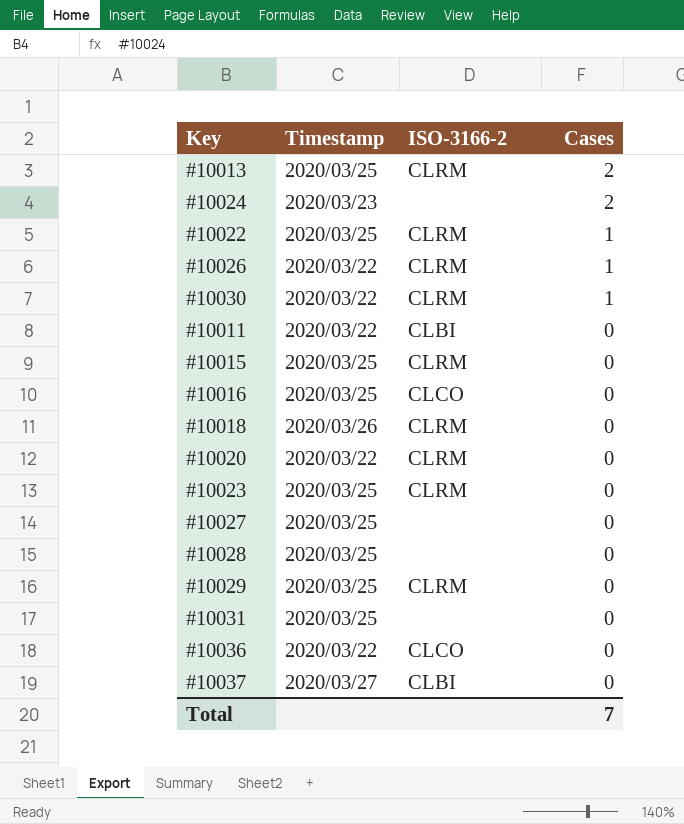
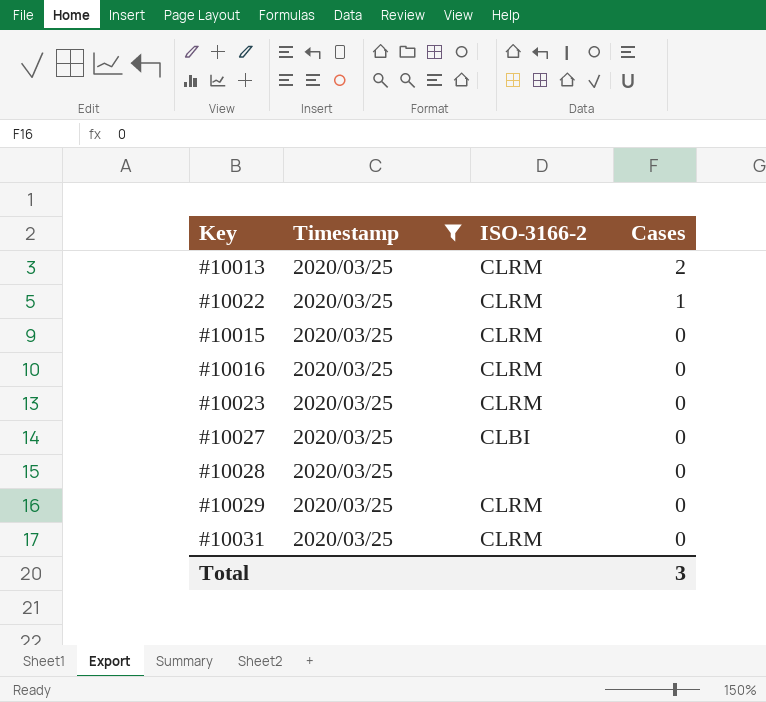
filter: none -> Timestamp = 2020/03/25
#10016 | ISO-3166-2: CLCO -> CLRM
#10027 | ISO-3166-2: none -> CLBI
#10031 | ISO-3166-2: none -> CLRM
Total | Cases: 7 -> 3

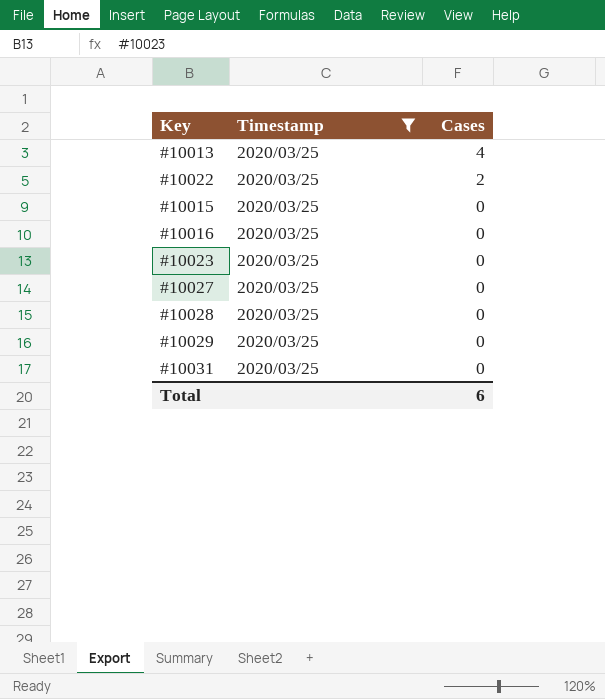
column ISO-3166-2 | position: 3 -> none
#10013 | Cases: 2 -> 4
#10022 | Cases: 1 -> 2
Total | Cases: 3 -> 6

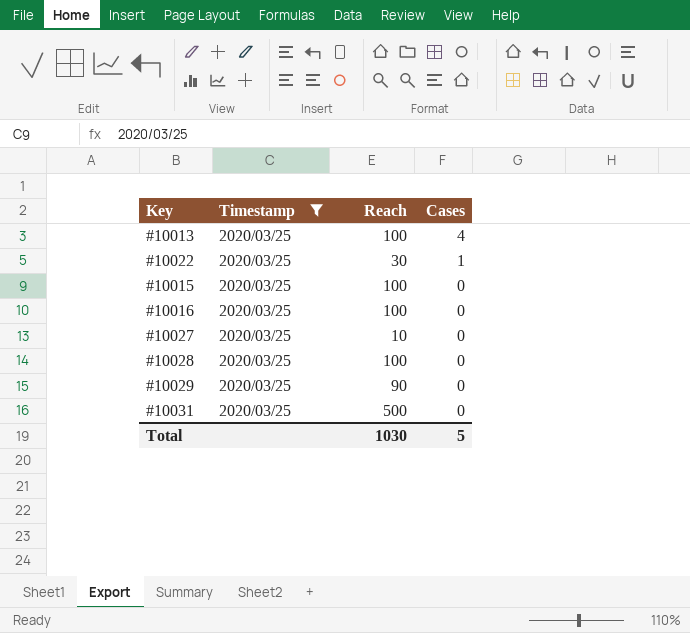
column Reach | position: none -> 3
row #10023: 2020/03/25 | 0 -> none
#10022 | Cases: 2 -> 1
Total | Cases: 6 -> 5

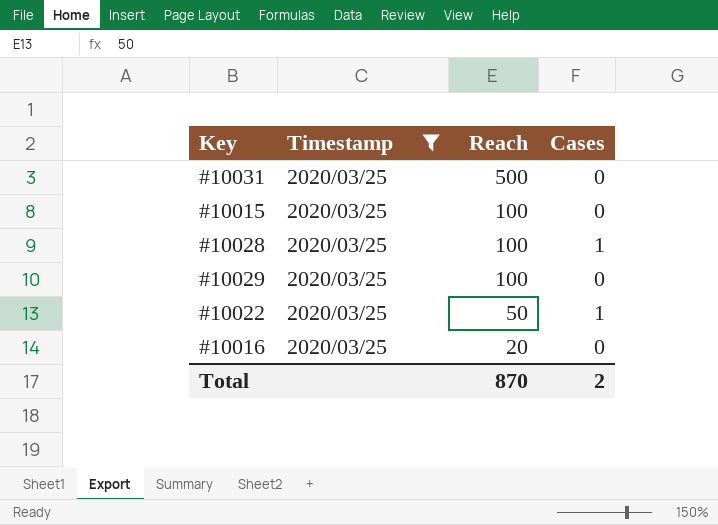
row order: Cases descending -> Reach descending
row #10013: 2020/03/25 | 100 | 4 -> none
row #10027: 2020/03/25 | 10 | 0 -> none
#10028 | Cases: 0 -> 1
#10029 | Reach: 90 -> 100
#10022 | Reach: 30 -> 50
#10016 | Reach: 100 -> 20
Total | Reach: 1030 -> 870
Total | Cases: 5 -> 2

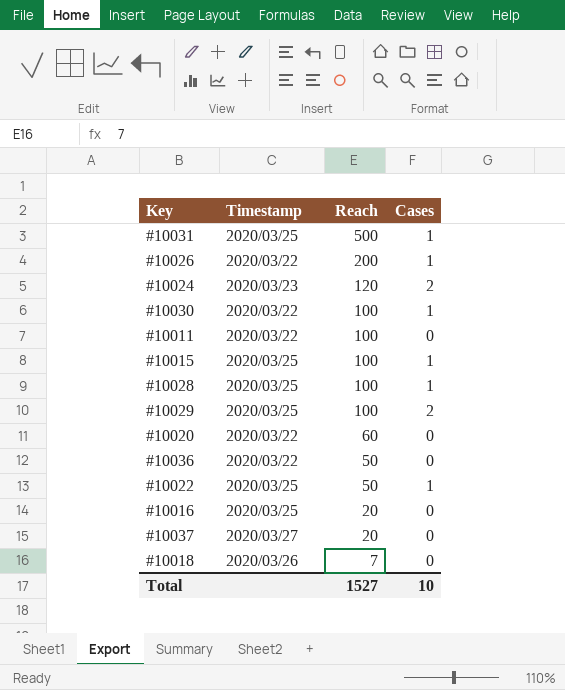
filter: Timestamp = 2020/03/25 -> none
#10031 | Cases: 0 -> 1
#10015 | Cases: 0 -> 1
#10029 | Cases: 0 -> 2
Total | Reach: 870 -> 1527
Total | Cases: 2 -> 10

